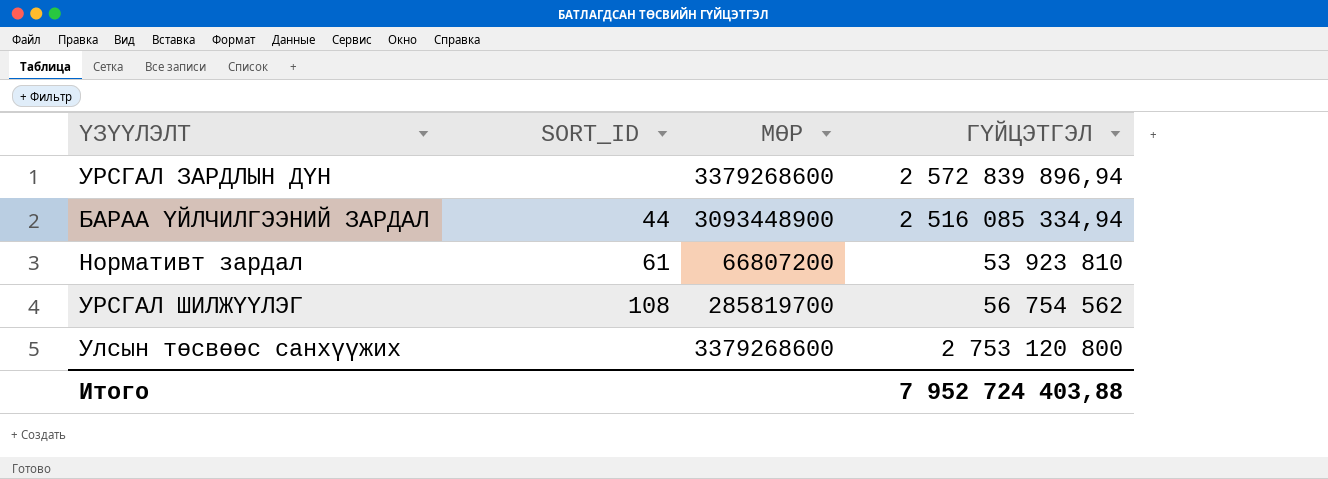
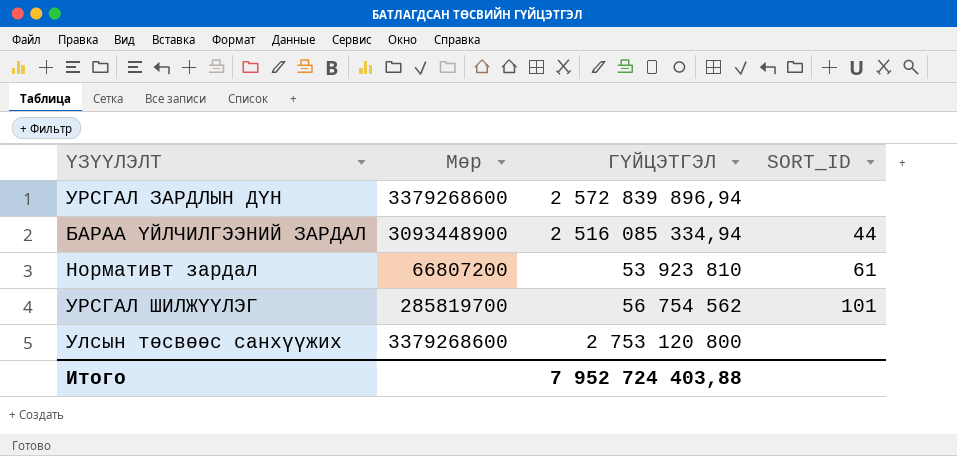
column name: МӨР -> Мөр
column SORT_ID | position: 2 -> 4
УРСГАЛ ШИЛЖҮҮЛЭГ | SORT_ID: 108 -> 101

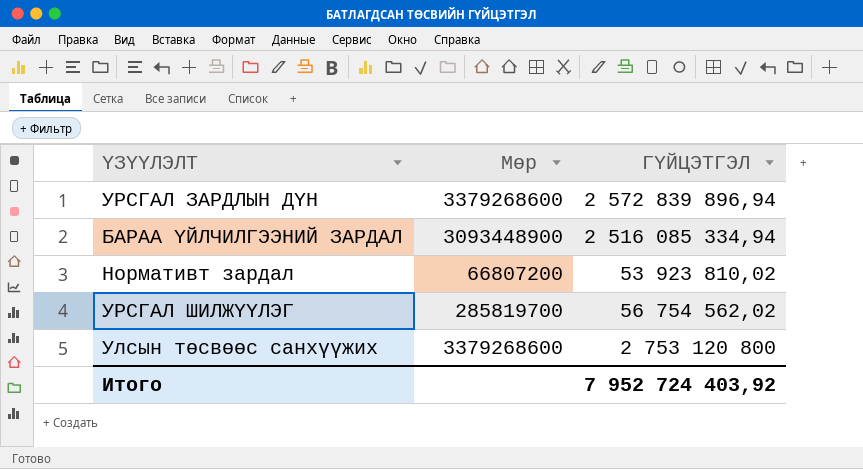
column SORT_ID | position: 4 -> none
Нормативт зардал | ГҮЙЦЭТГЭЛ: 53 923 810 -> 53 923 810,02
УРСГАЛ ШИЛЖҮҮЛЭГ | ГҮЙЦЭТГЭЛ: 56 754 562 -> 56 754 562,02
Итого | ГҮЙЦЭТГЭЛ: 7 952 724 403,88 -> 7 952 724 403,92

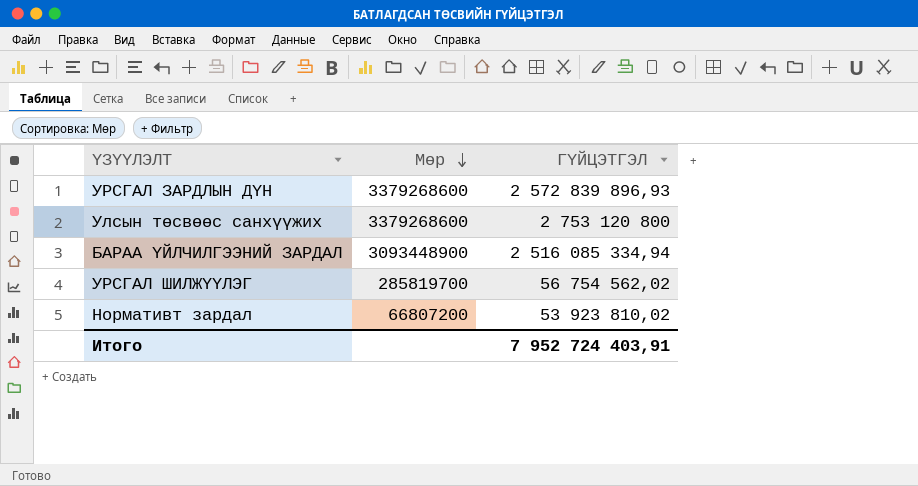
row order: none -> Мөр descending
УРСГАЛ ЗАРДЛЫН ДҮН | ГҮЙЦЭТГЭЛ: 2 572 839 896,94 -> 2 572 839 896,93
Итого | ГҮЙЦЭТГЭЛ: 7 952 724 403,92 -> 7 952 724 403,91

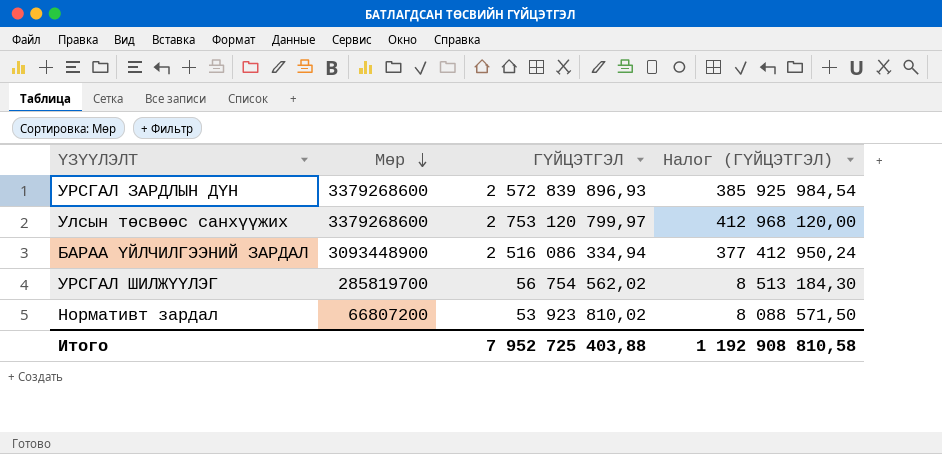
column Налог (ГҮЙЦЭТГЭЛ) | formula: none -> [ГҮЙЦЭТГЭЛ] * 0,15
Улсын төсвөөс санхүүжих | ГҮЙЦЭТГЭЛ: 2 753 120 800 -> 2 753 120 799,97
БАРАА ҮЙЛЧИЛГЭЭНИЙ ЗАРДАЛ | ГҮЙЦЭТГЭЛ: 2 516 085 334,94 -> 2 516 086 334,94
Итого | ГҮЙЦЭТГЭЛ: 7 952 724 403,91 -> 7 952 725 403,88

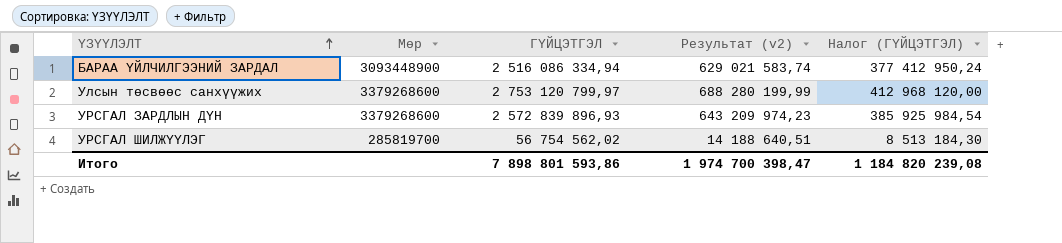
row order: Мөр descending -> ҮЗҮҮЛЭЛТ ascending
column Результат (v2) | formula: none -> [ГҮЙЦЭТГЭЛ] * 0,25
row Нормативт зардал: 66807200 | 53 923 810,02 | 8 088 571,50 -> none
Итого | ГҮЙЦЭТГЭЛ: 7 952 725 403,88 -> 7 898 801 593,86
Итого | Налог (ГҮЙЦЭТГЭЛ): 1 192 908 810,58 -> 1 184 820 239,08

